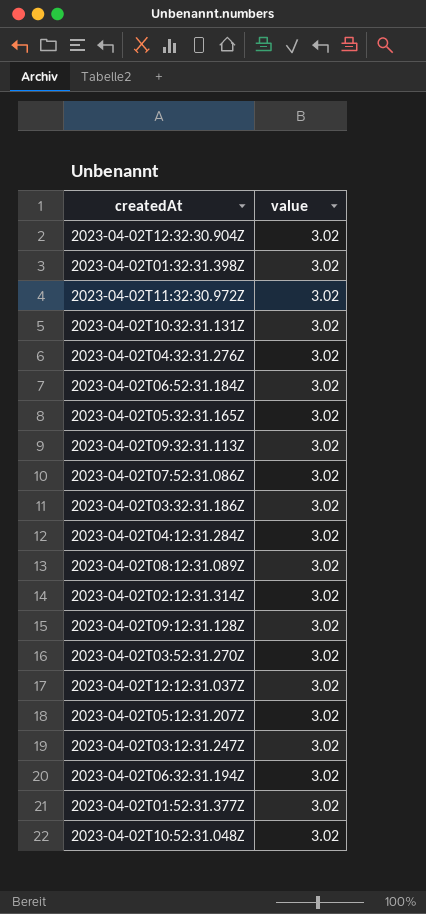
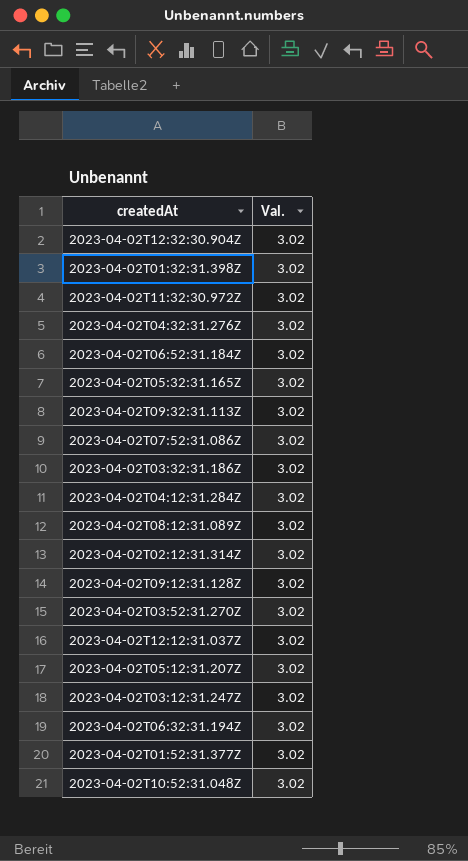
column name: value -> Val.
row 2023-04-02T10:32:31.131Z: 3.02 -> none

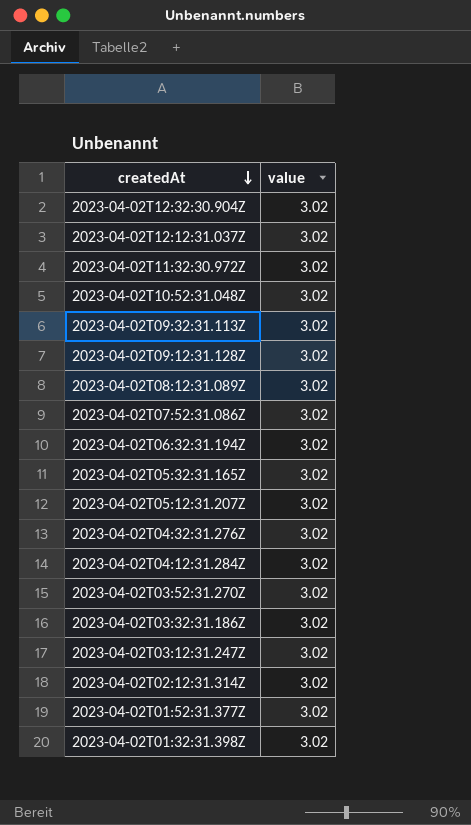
row order: none -> createdAt descending
column name: Val. -> value
row 2023-04-02T06:52:31.184Z: 3.02 -> none

